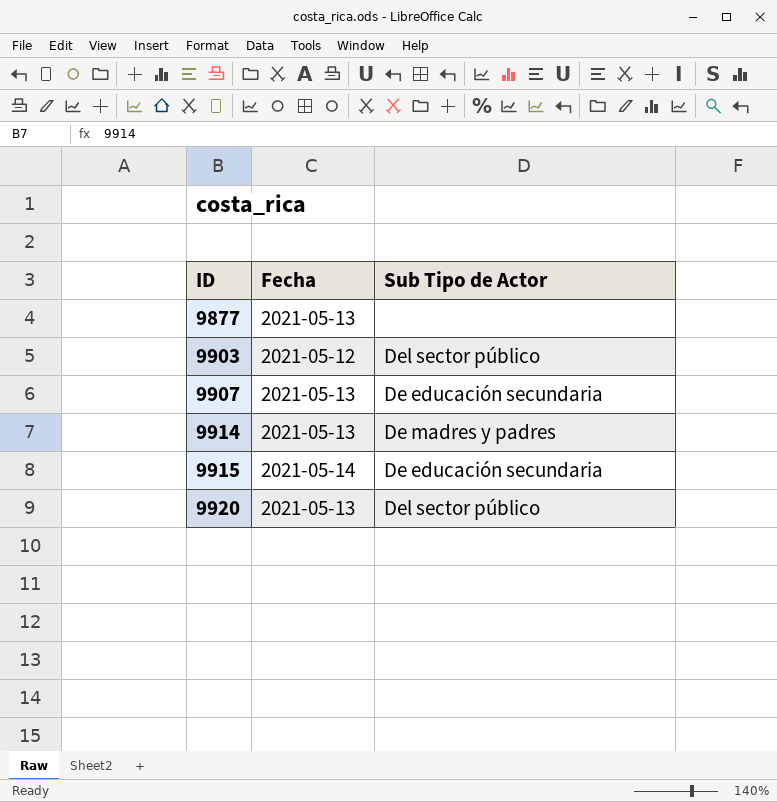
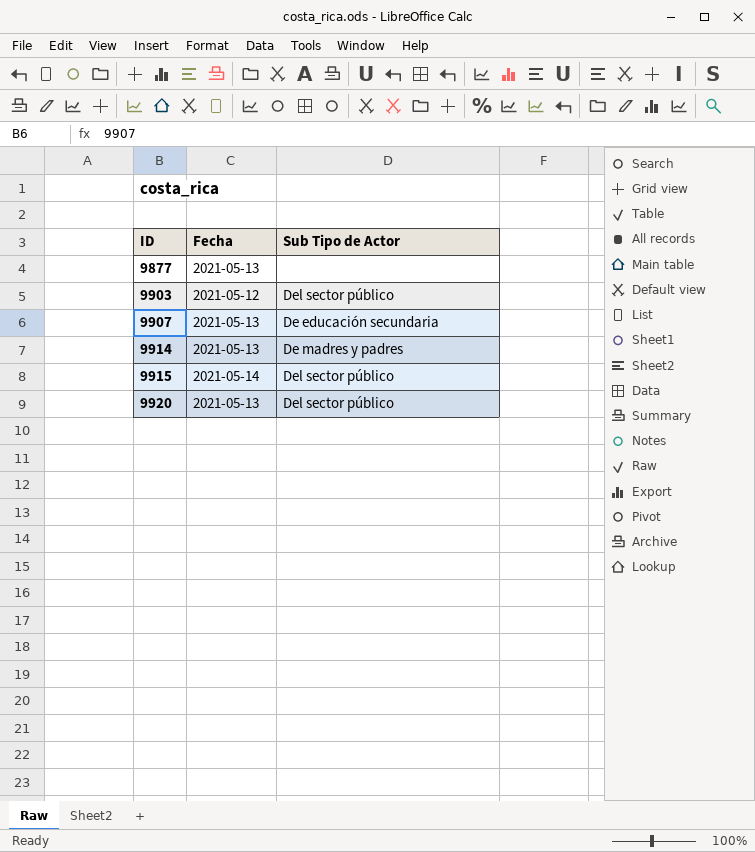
9915 | Sub Tipo de Actor: De educación secundaria -> Del sector público

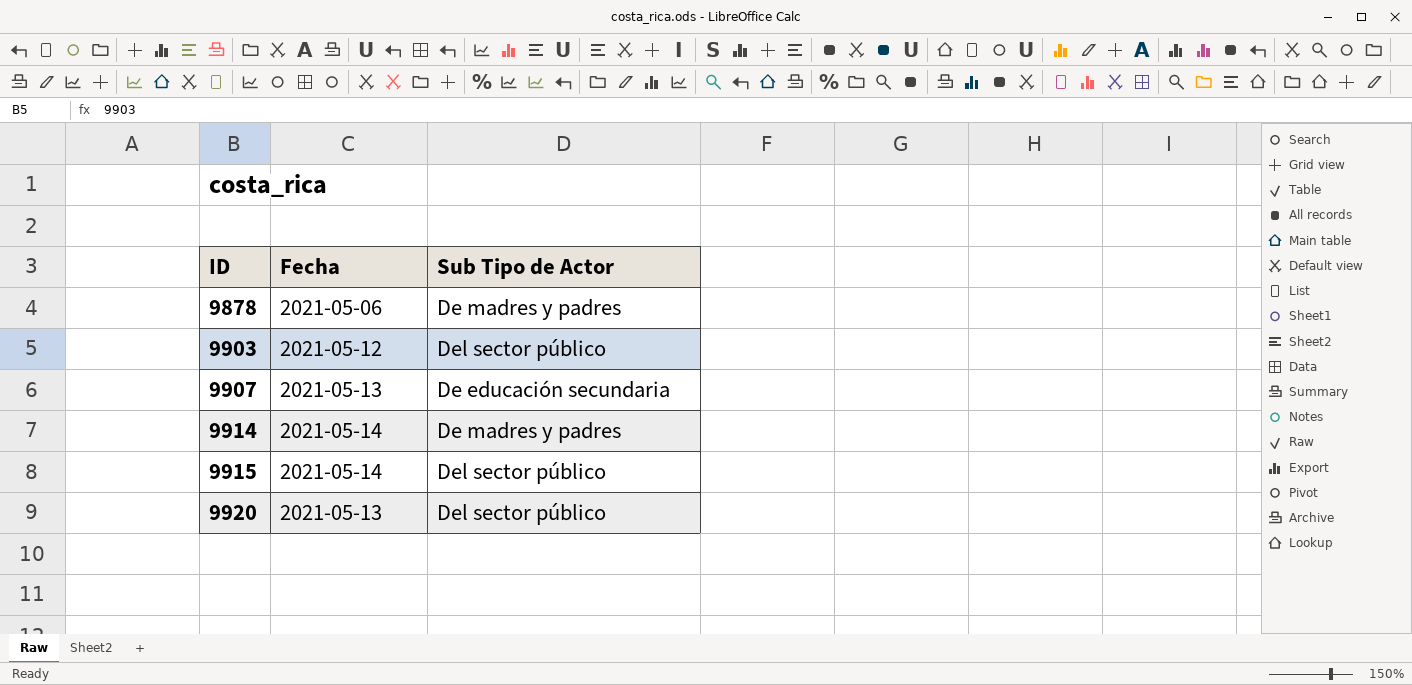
row 9877: 2021-05-13 | none -> none
row 9878: none -> 2021-05-06 | De madres y padres
9914 | Fecha: 2021-05-13 -> 2021-05-14

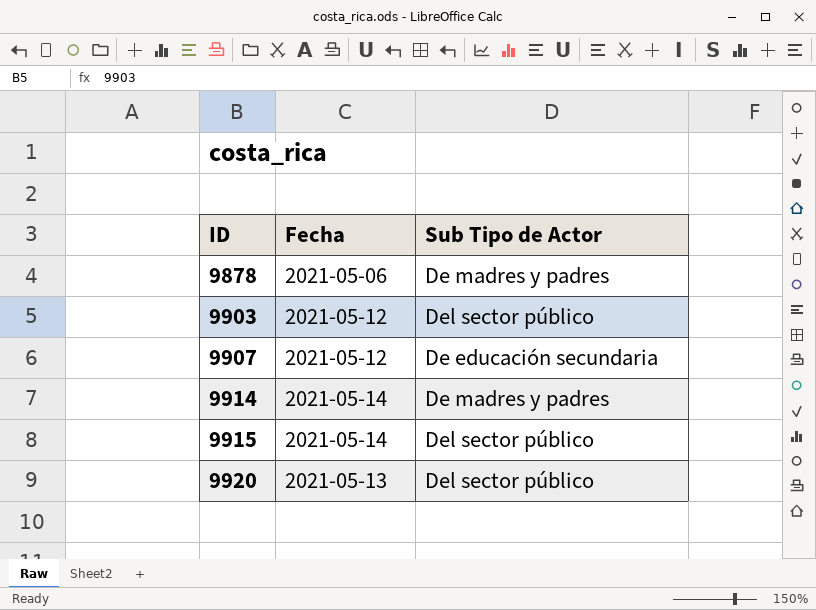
9907 | Fecha: 2021-05-13 -> 2021-05-12

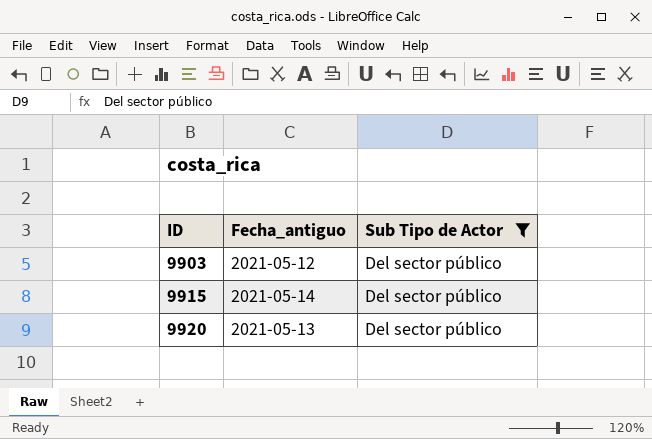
filter: none -> Sub Tipo de Actor = Del sector público
column name: Fecha -> Fecha_antiguo

